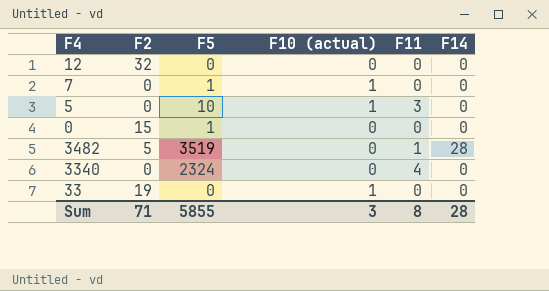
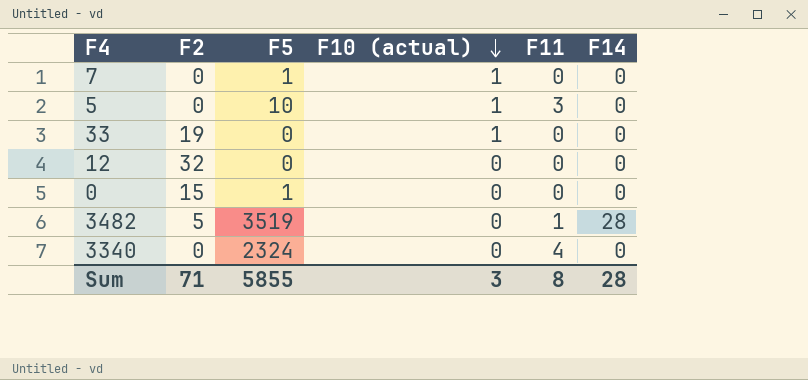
row order: none -> F10 (actual) descending

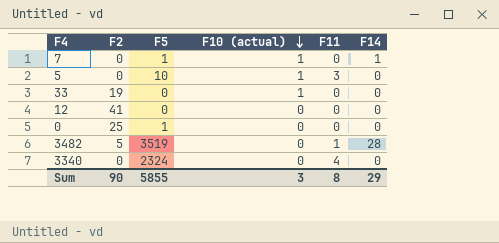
7 | F14: 0 -> 1
12 | F2: 32 -> 41
0 | F2: 15 -> 25
Sum | F2: 71 -> 90
Sum | F14: 28 -> 29

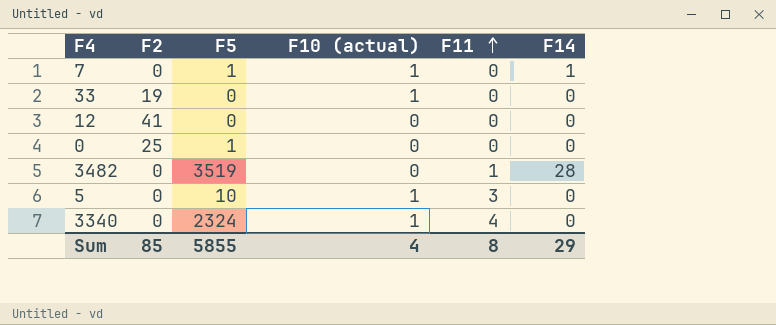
row order: F10 (actual) descending -> F11 ascending
3482 | F2: 5 -> 0
3340 | F10 (actual): 0 -> 1
Sum | F2: 90 -> 85
Sum | F10 (actual): 3 -> 4

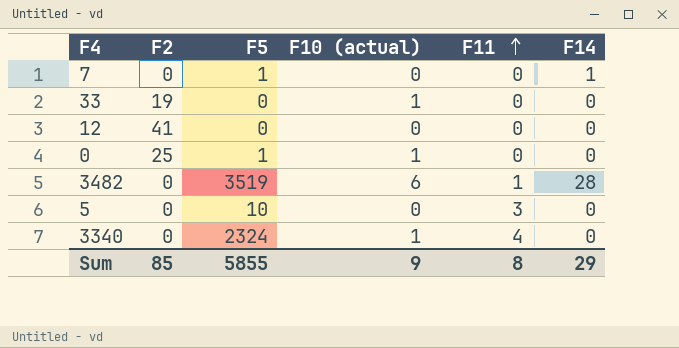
7 | F10 (actual): 1 -> 0
0 | F10 (actual): 0 -> 1
3482 | F10 (actual): 0 -> 6
5 | F10 (actual): 1 -> 0
Sum | F10 (actual): 4 -> 9

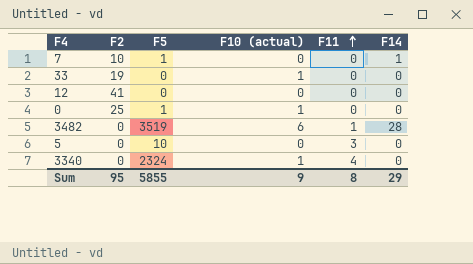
7 | F2: 0 -> 10
Sum | F2: 85 -> 95

